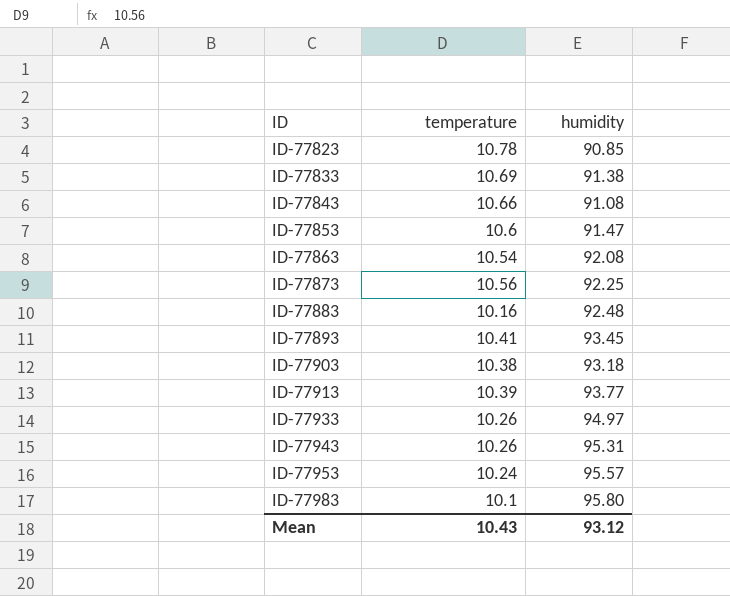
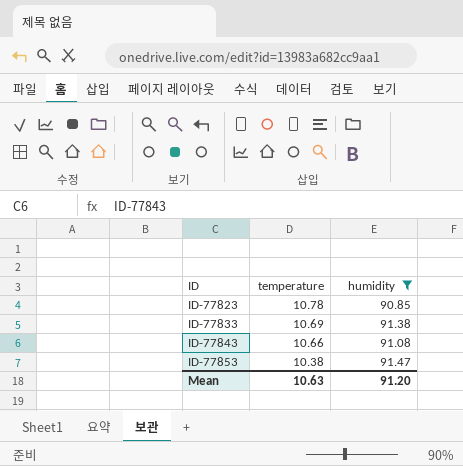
filter: none -> humidity <= 91.47
ID-77853 | temperature: 10.6 -> 10.38
Mean | temperature: 10.43 -> 10.63
Mean | humidity: 93.12 -> 91.20

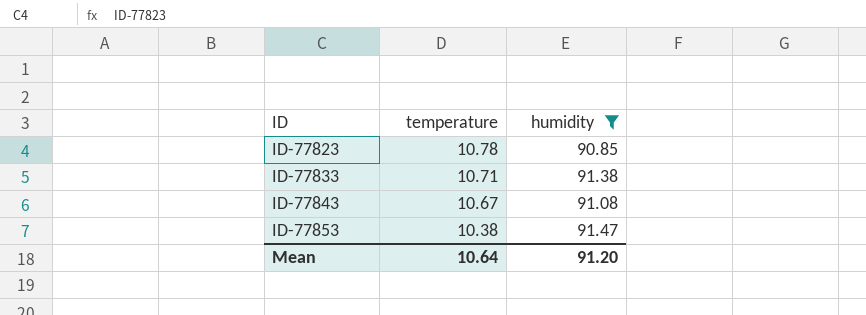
ID-77833 | temperature: 10.69 -> 10.71
ID-77843 | temperature: 10.66 -> 10.67
Mean | temperature: 10.63 -> 10.64

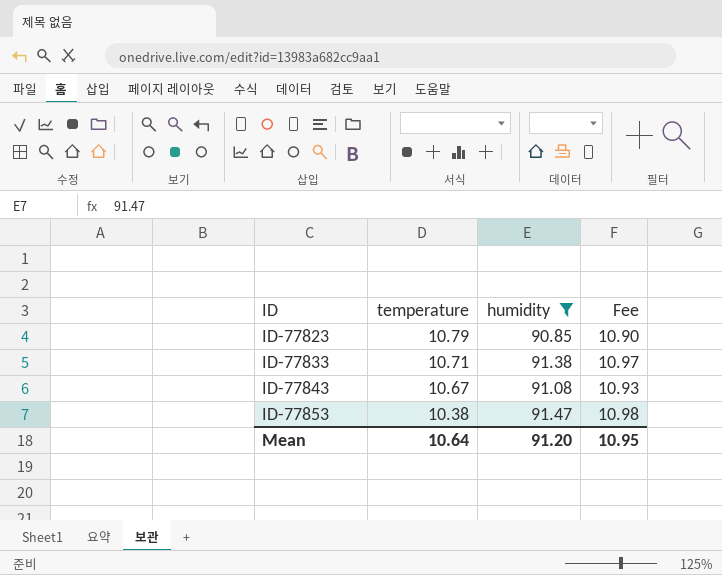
column Fee | formula: none -> [humidity] * 0.12
ID-77823 | temperature: 10.78 -> 10.79

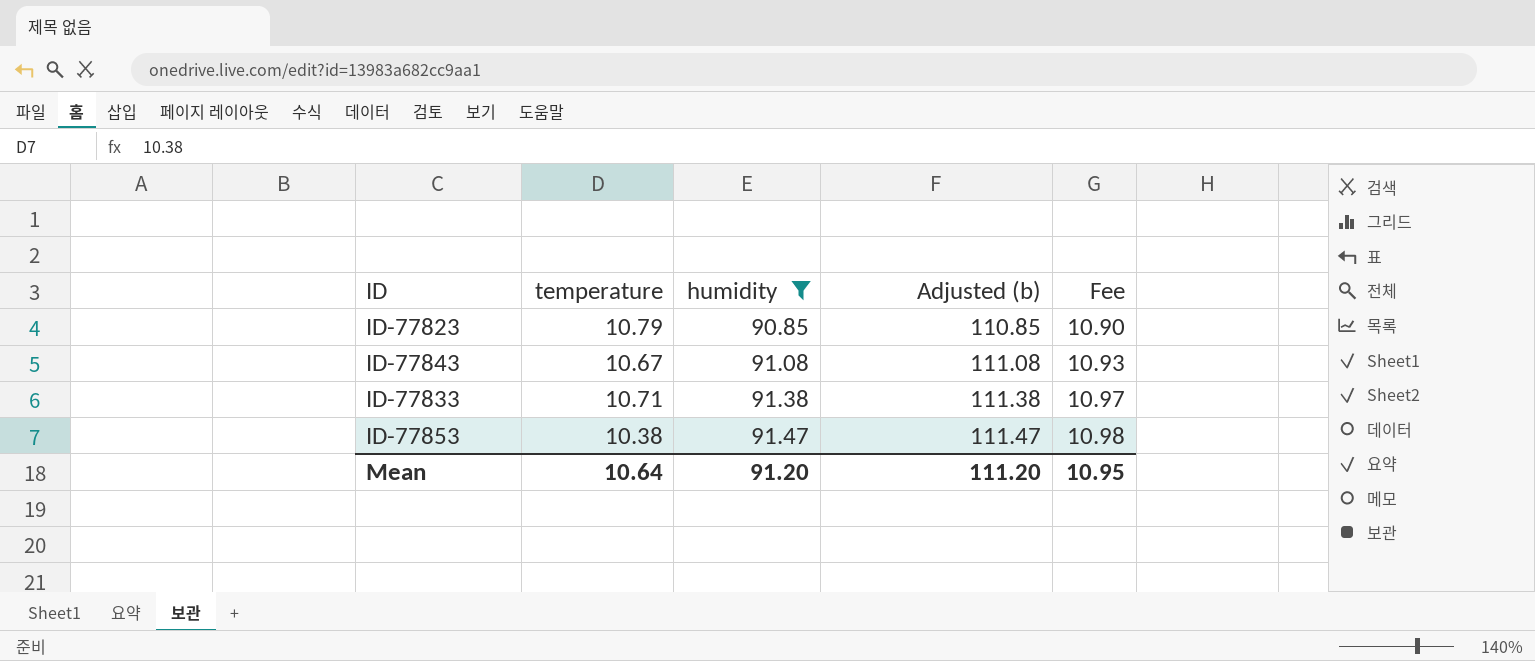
row order: ID ascending -> humidity ascending
column Adjusted (b) | formula: none -> [humidity] + 20

